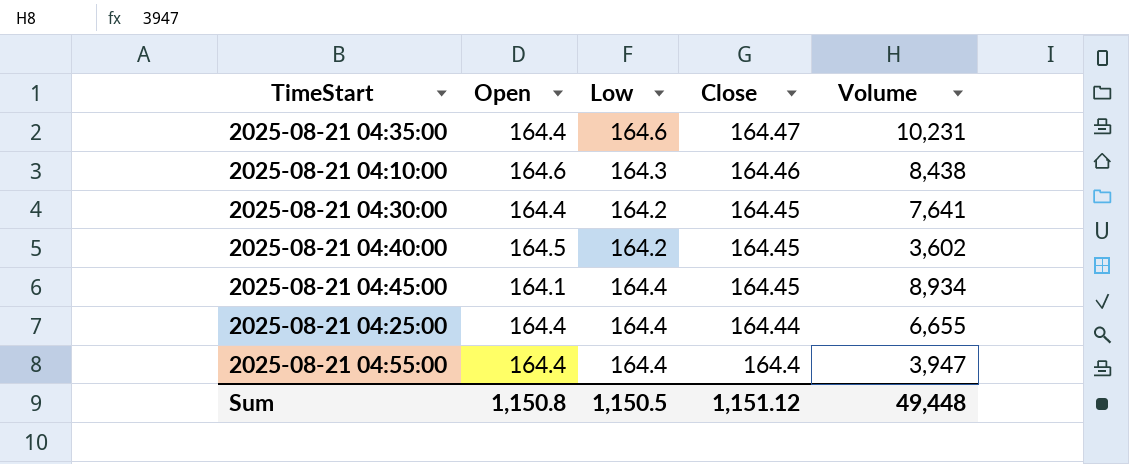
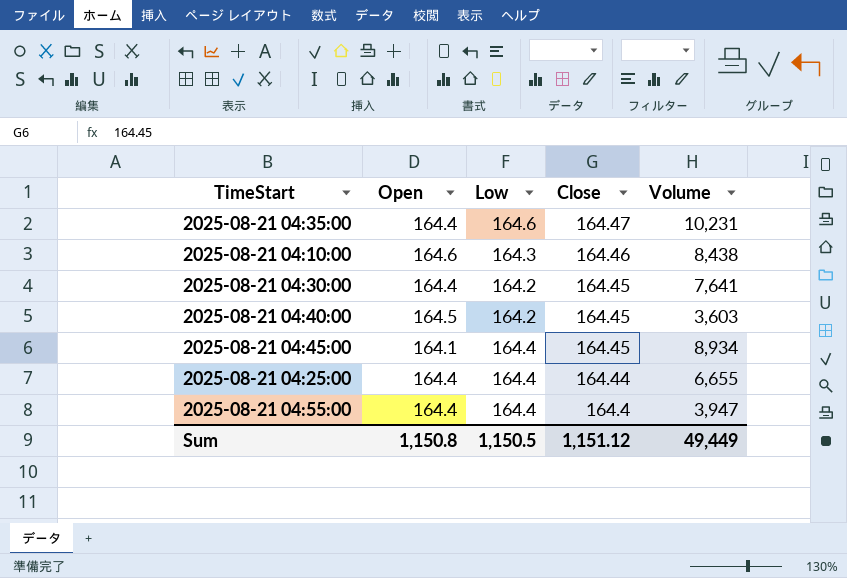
2025-08-21 04:40:00 | Volume: 3,602 -> 3,603
Sum | Volume: 49,448 -> 49,449

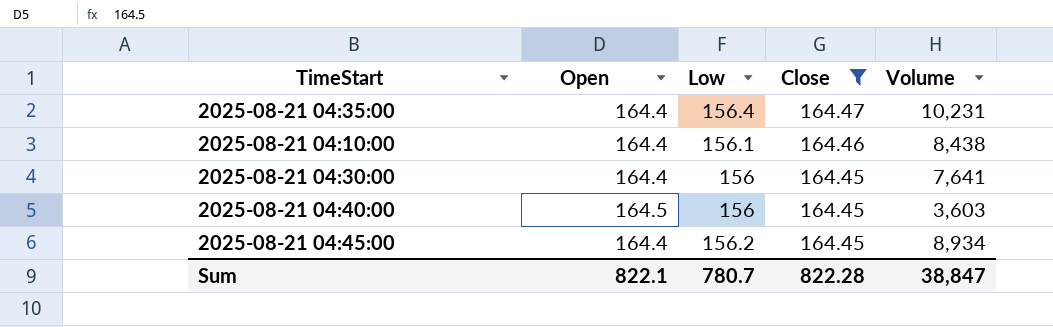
filter: none -> Close >= 164.45
2025-08-21 04:35:00 | Low: 164.6 -> 156.4
2025-08-21 04:10:00 | Open: 164.6 -> 164.4
2025-08-21 04:10:00 | Low: 164.3 -> 156.1
2025-08-21 04:30:00 | Low: 164.2 -> 156
2025-08-21 04:40:00 | Low: 164.2 -> 156
2025-08-21 04:45:00 | Open: 164.1 -> 164.4
2025-08-21 04:45:00 | Low: 164.4 -> 156.2
Sum | Open: 1,150.8 -> 822.1
Sum | Low: 1,150.5 -> 780.7
Sum | Close: 1,151.12 -> 822.28
Sum | Volume: 49,449 -> 38,847

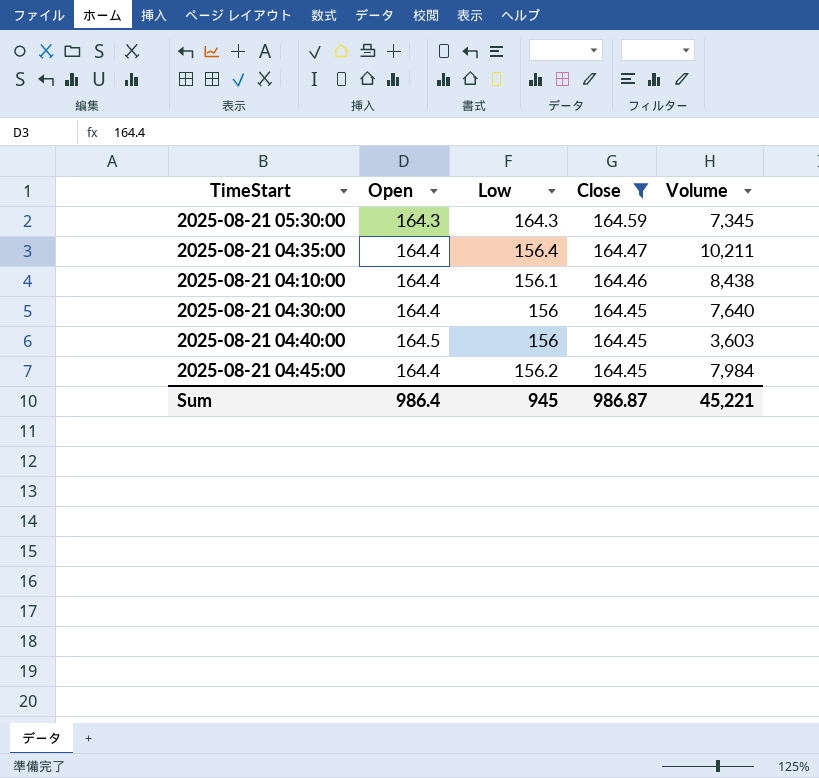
row 2025-08-21 05:30:00: none -> 164.3 | 164.3 | 164.59 | 7,345
2025-08-21 04:35:00 | Volume: 10,231 -> 10,211
2025-08-21 04:30:00 | Volume: 7,641 -> 7,640
2025-08-21 04:45:00 | Volume: 8,934 -> 7,984
Sum | Open: 822.1 -> 986.4
Sum | Low: 780.7 -> 945
Sum | Close: 822.28 -> 986.87
Sum | Volume: 38,847 -> 45,221

